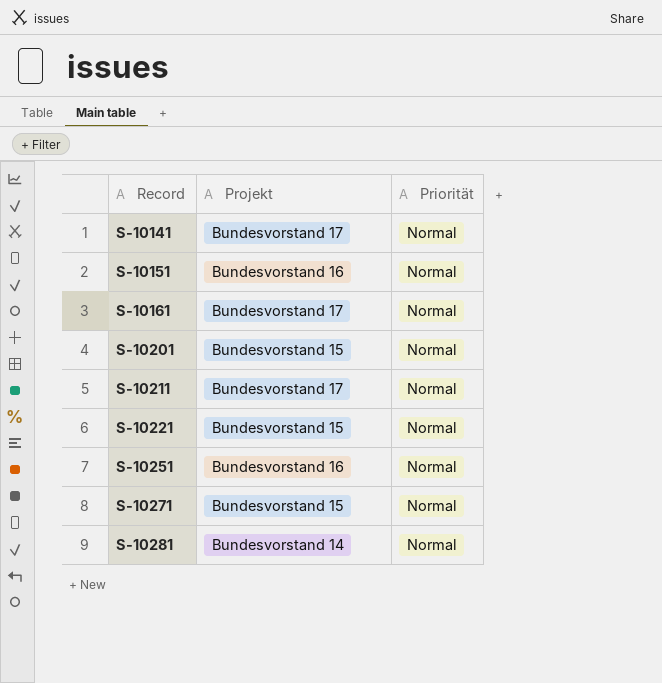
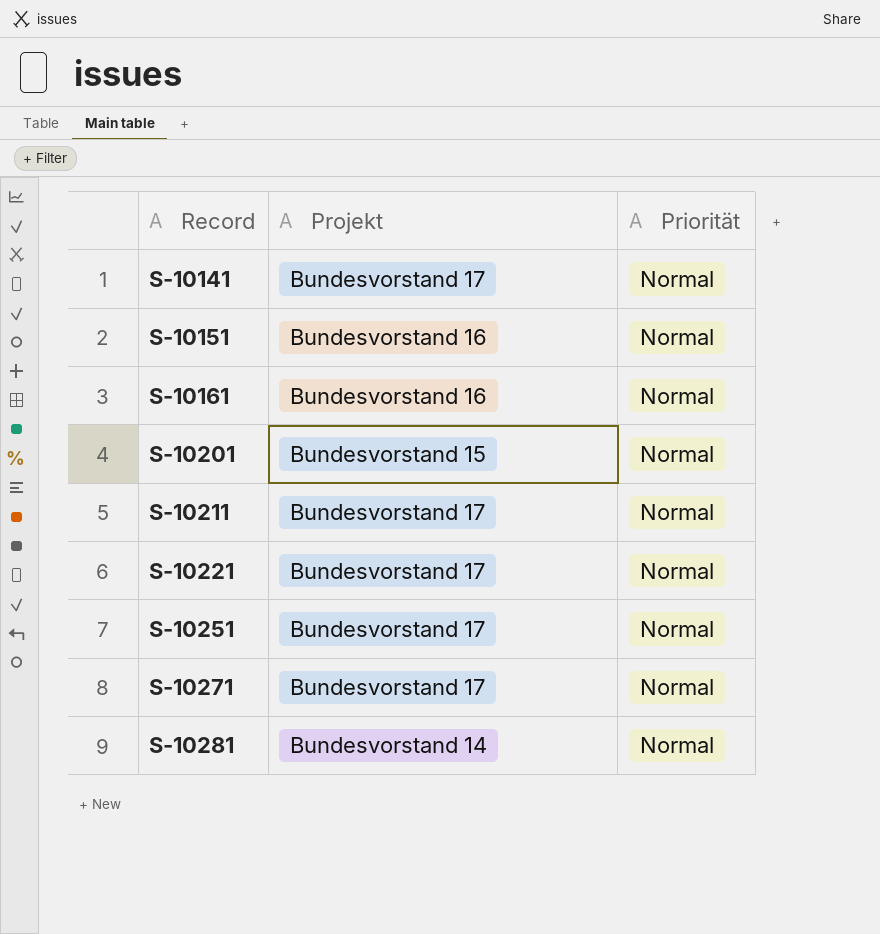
S-10161 | Projekt: Bundesvorstand 17 -> Bundesvorstand 16
S-10221 | Projekt: Bundesvorstand 15 -> Bundesvorstand 17
S-10251 | Projekt: Bundesvorstand 16 -> Bundesvorstand 17
S-10271 | Projekt: Bundesvorstand 15 -> Bundesvorstand 17

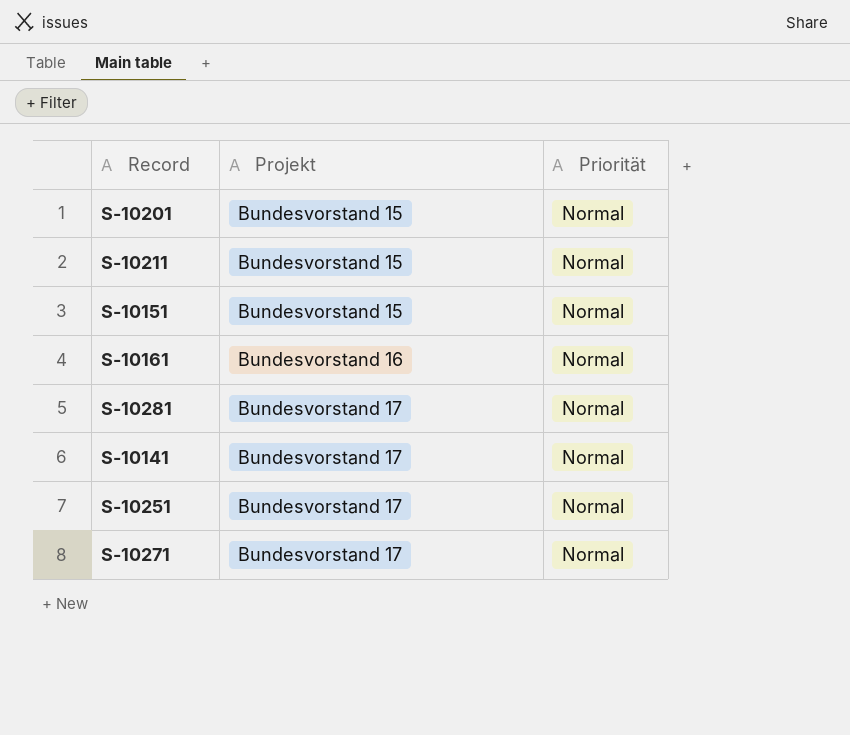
row order: Record ascending -> Projekt ascending
row S-10221: Bundesvorstand 17 | Normal -> none
S-10211 | Projekt: Bundesvorstand 17 -> Bundesvorstand 15
S-10151 | Projekt: Bundesvorstand 16 -> Bundesvorstand 15
S-10281 | Projekt: Bundesvorstand 14 -> Bundesvorstand 17

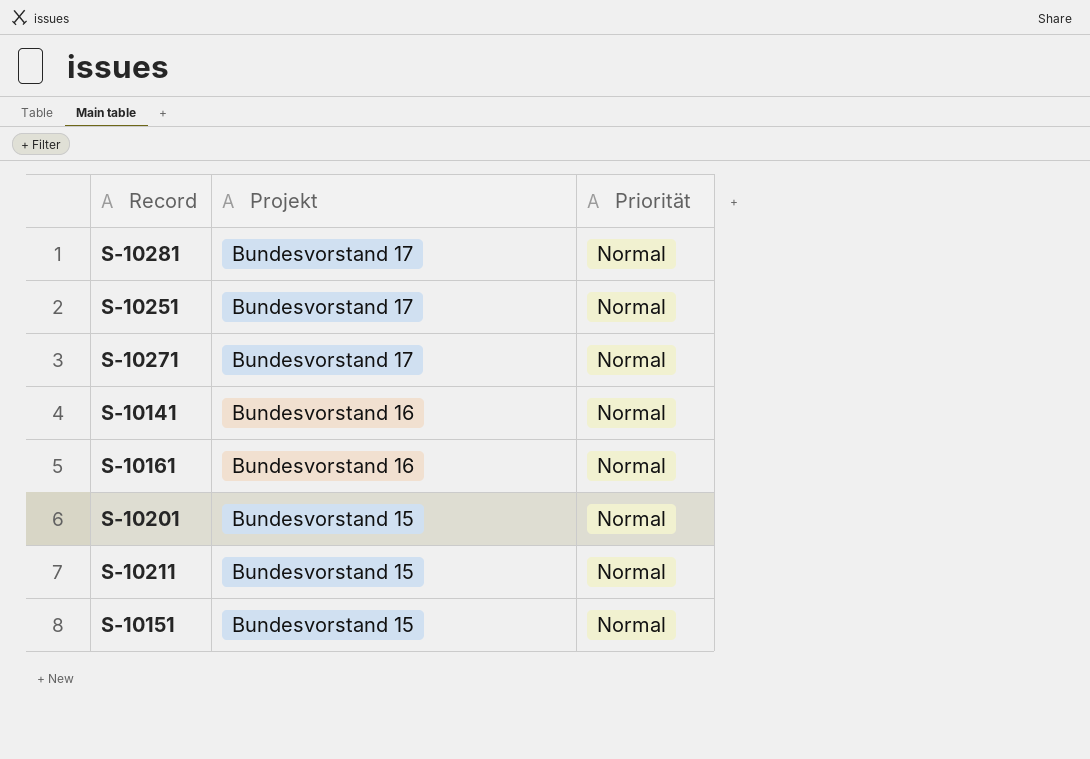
row order: Projekt ascending -> Projekt descending
S-10141 | Projekt: Bundesvorstand 17 -> Bundesvorstand 16

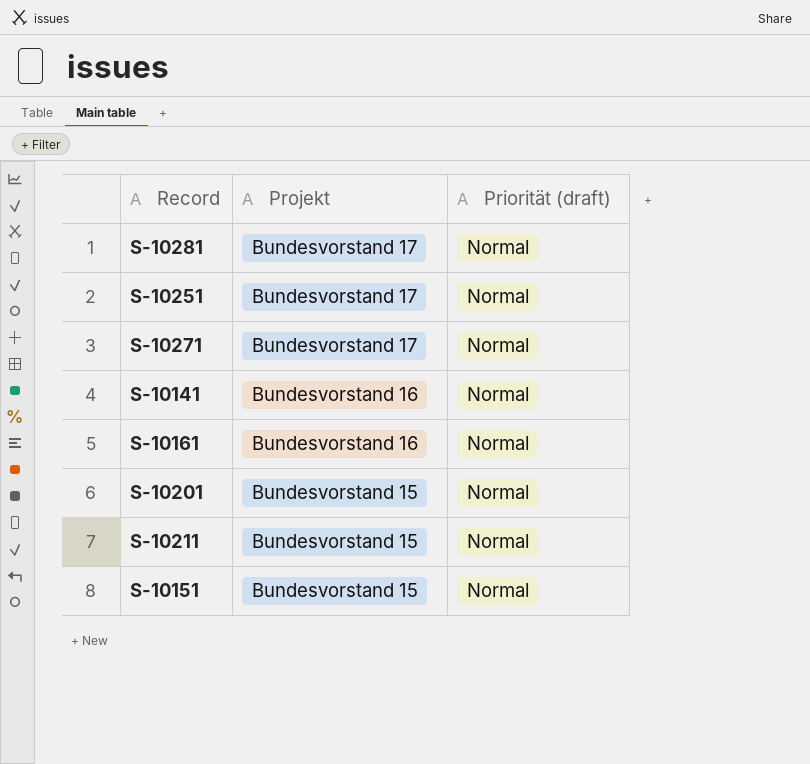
column name: Priorität -> Priorität (draft)

